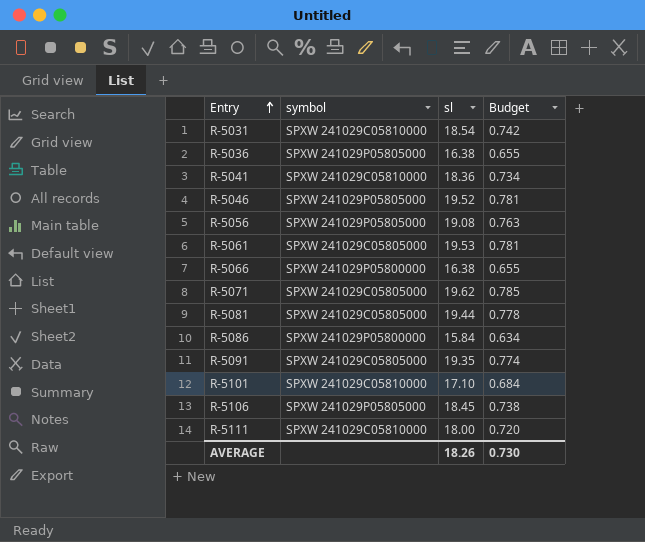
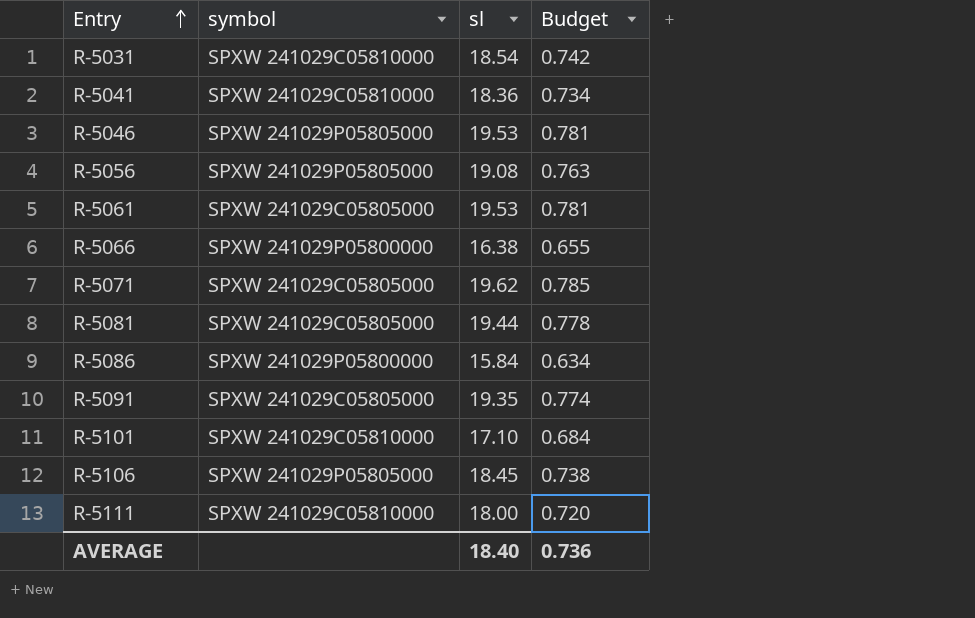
row R-5036: SPXW 241029P05805000 | 16.38 | 0.655 -> none
R-5046 | sl: 19.52 -> 19.53
AVERAGE | sl: 18.26 -> 18.40
AVERAGE | Budget: 0.730 -> 0.736

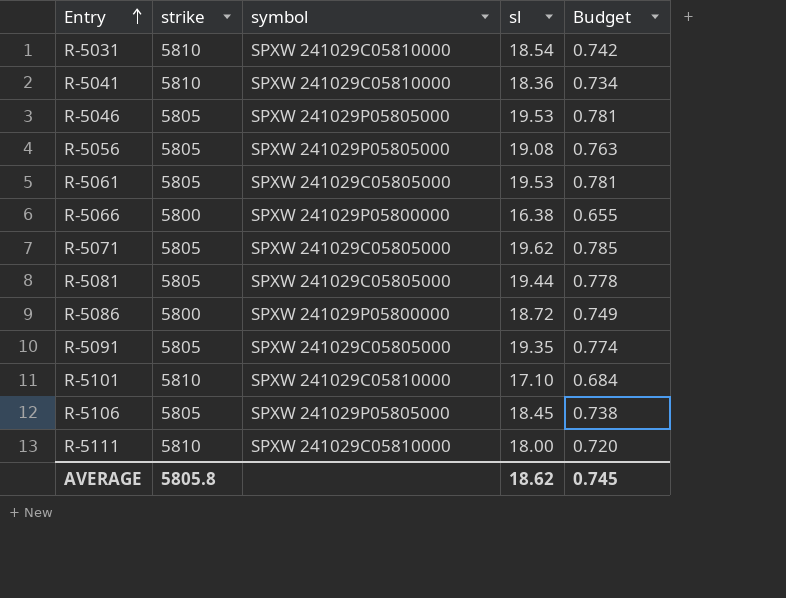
column strike | position: none -> 2
R-5086 | sl: 15.84 -> 18.72
R-5086 | Budget: 0.634 -> 0.749
AVERAGE | sl: 18.40 -> 18.62
AVERAGE | Budget: 0.736 -> 0.745

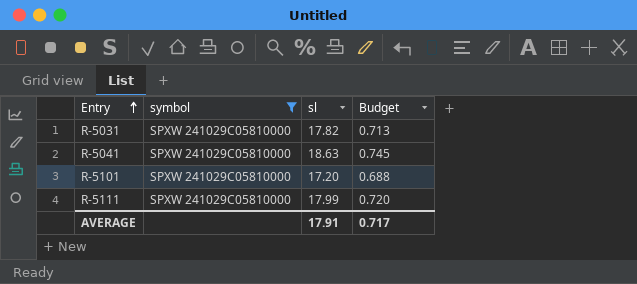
filter: none -> symbol = SPXW 241029C05810000
column strike | position: 2 -> none
R-5031 | sl: 18.54 -> 17.82
R-5031 | Budget: 0.742 -> 0.713
R-5041 | sl: 18.36 -> 18.63
R-5041 | Budget: 0.734 -> 0.745
R-5101 | sl: 17.10 -> 17.20
R-5101 | Budget: 0.684 -> 0.688
R-5111 | sl: 18.00 -> 17.99
AVERAGE | sl: 18.62 -> 17.91
AVERAGE | Budget: 0.745 -> 0.717

